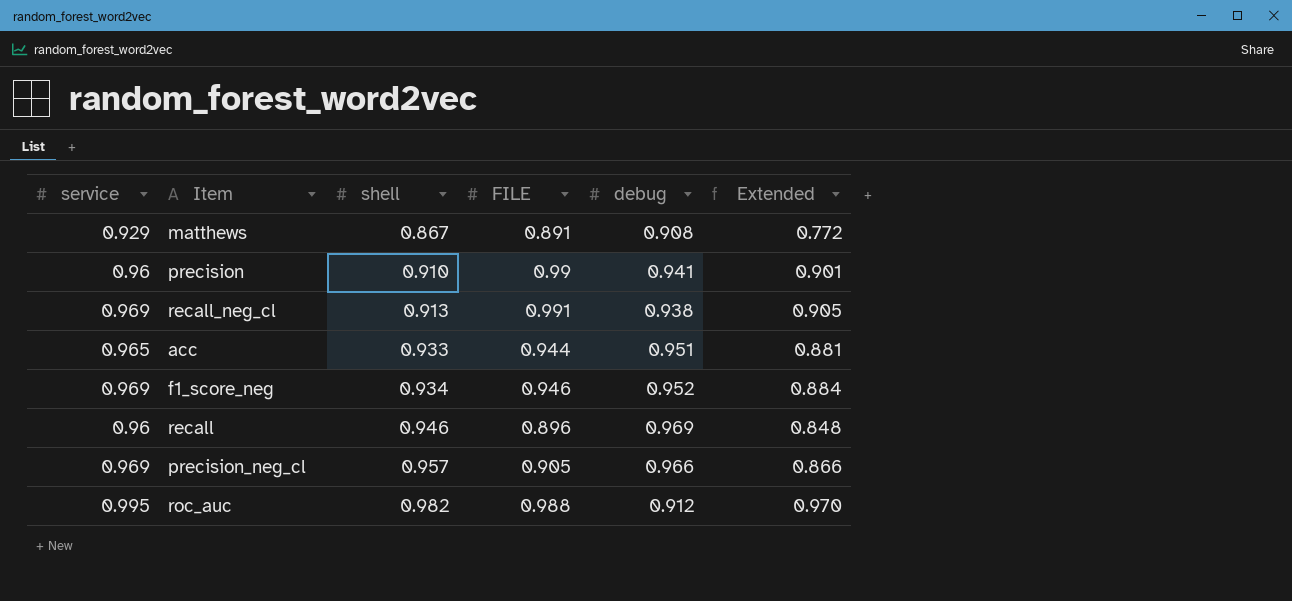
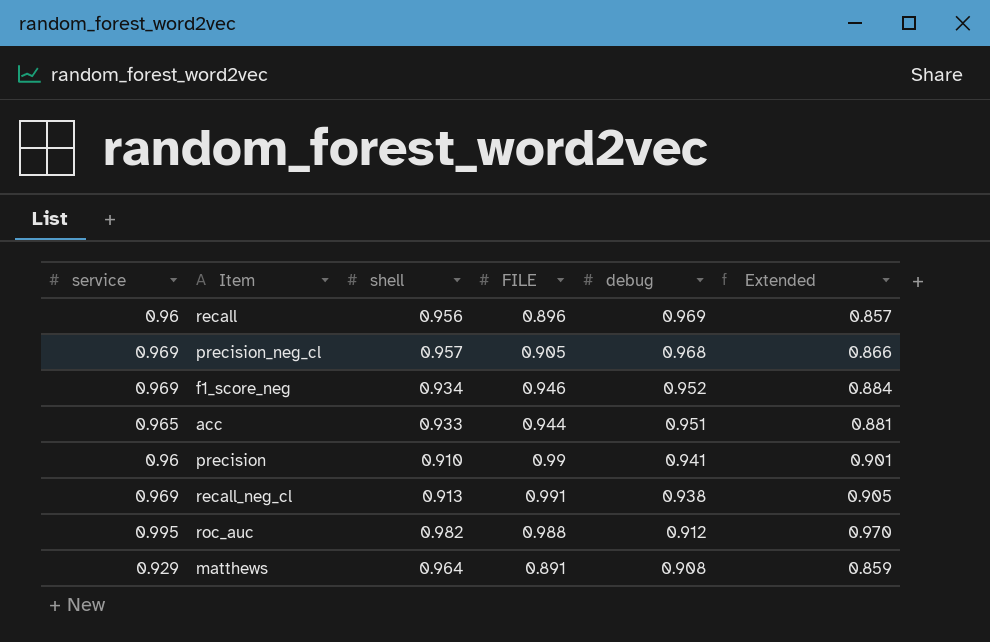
row order: shell ascending -> debug descending
recall | shell: 0.946 -> 0.956
recall | Extended: 0.848 -> 0.857
precision_neg_cl | debug: 0.966 -> 0.968
matthews | shell: 0.867 -> 0.964
matthews | Extended: 0.772 -> 0.859

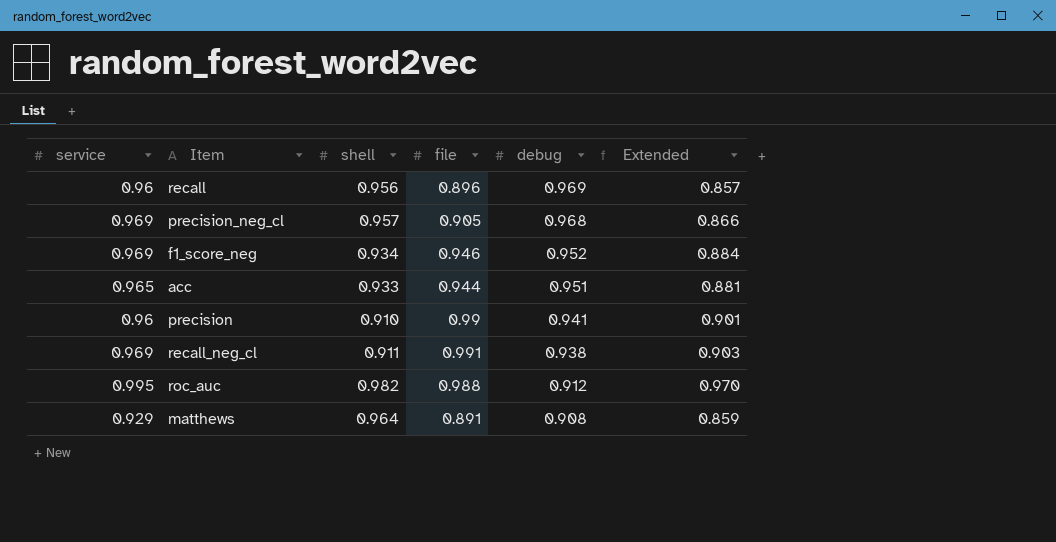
column name: FILE -> file
recall_neg_cl | shell: 0.913 -> 0.911
recall_neg_cl | Extended: 0.905 -> 0.903

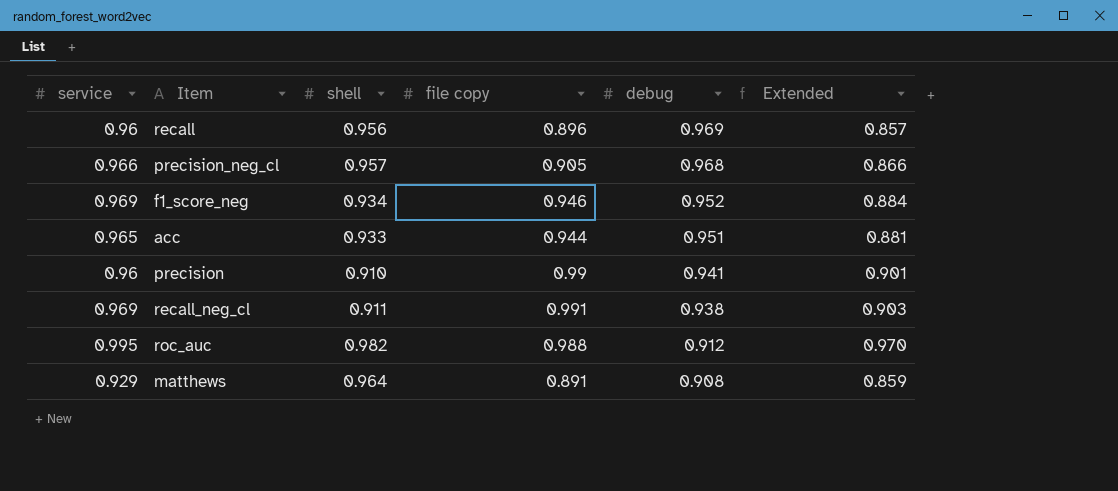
column name: file -> file copy
precision_neg_cl | service: 0.969 -> 0.966

